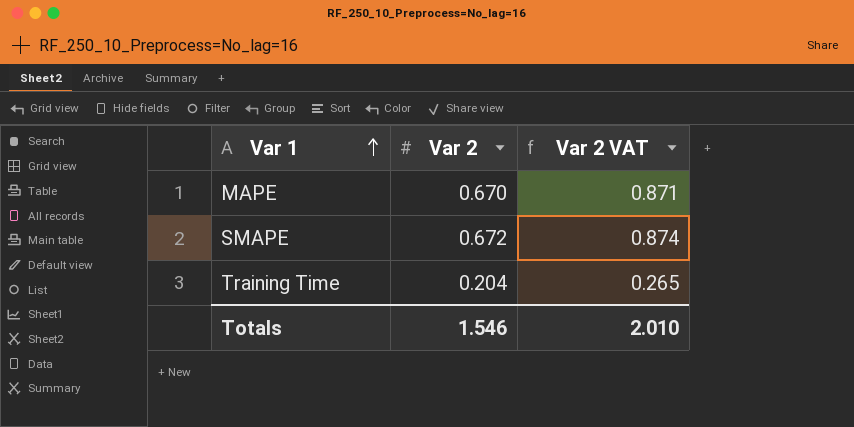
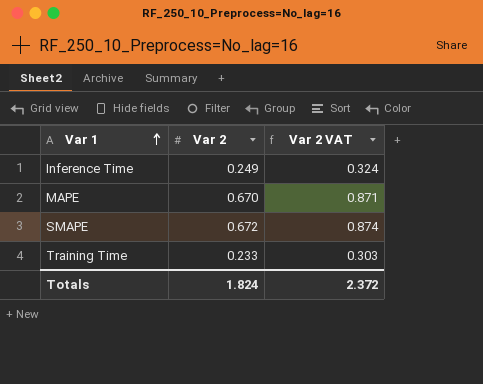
row Inference Time: none -> 0.249 | 0.324
Training Time | Var 2: 0.204 -> 0.233
Training Time | Var 2 VAT: 0.265 -> 0.303
Totals | Var 2: 1.546 -> 1.824
Totals | Var 2 VAT: 2.010 -> 2.372

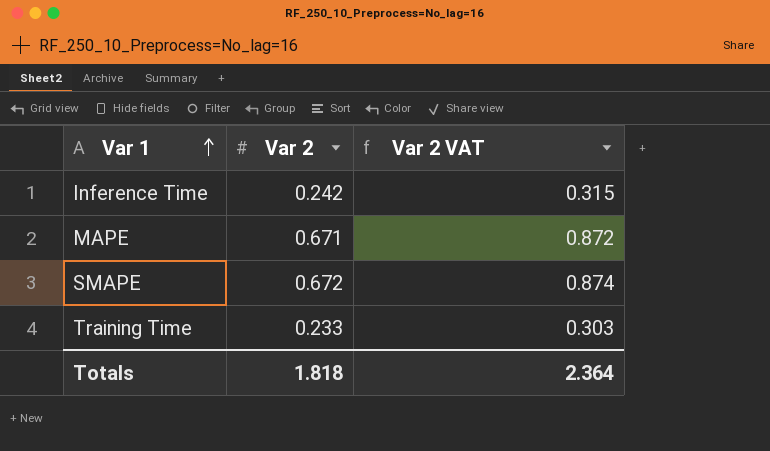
Inference Time | Var 2: 0.249 -> 0.242
Inference Time | Var 2 VAT: 0.324 -> 0.315
MAPE | Var 2: 0.670 -> 0.671
MAPE | Var 2 VAT: 0.871 -> 0.872
Totals | Var 2: 1.824 -> 1.818
Totals | Var 2 VAT: 2.372 -> 2.364

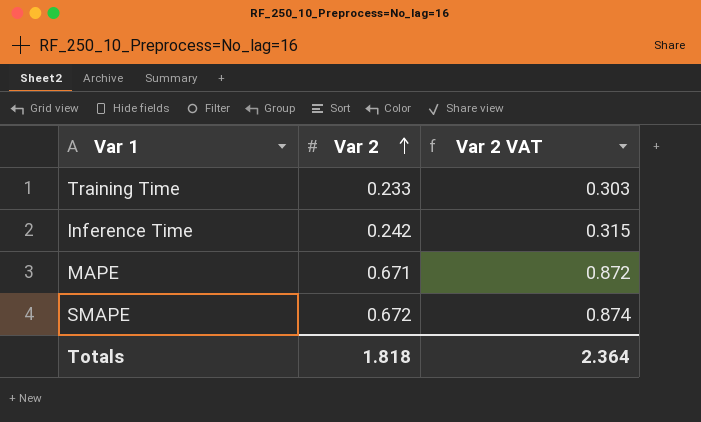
row order: Var 1 ascending -> Var 2 ascending

